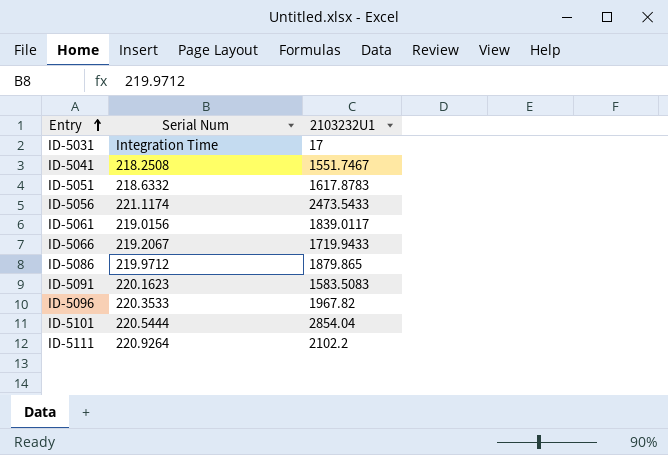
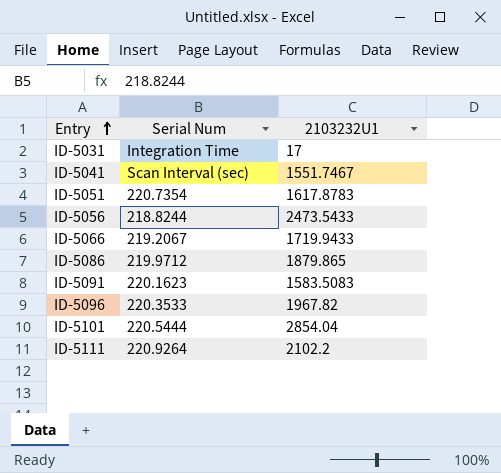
row ID-5061: 219.0156 | 1839.0117 -> none
ID-5041 | Serial Num: 218.2508 -> Scan Interval (sec)
ID-5051 | Serial Num: 218.6332 -> 220.7354
ID-5056 | Serial Num: 221.1174 -> 218.8244

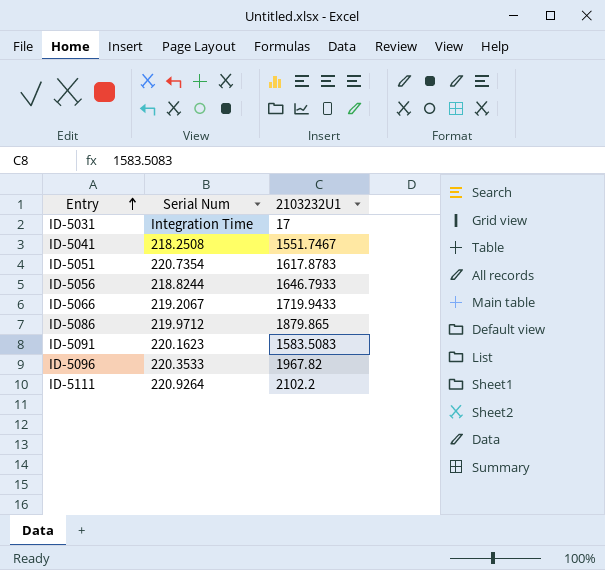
row ID-5101: 220.5444 | 2854.04 -> none
ID-5041 | Serial Num: Scan Interval (sec) -> 218.2508
ID-5056 | 2103232U1: 2473.5433 -> 1646.7933

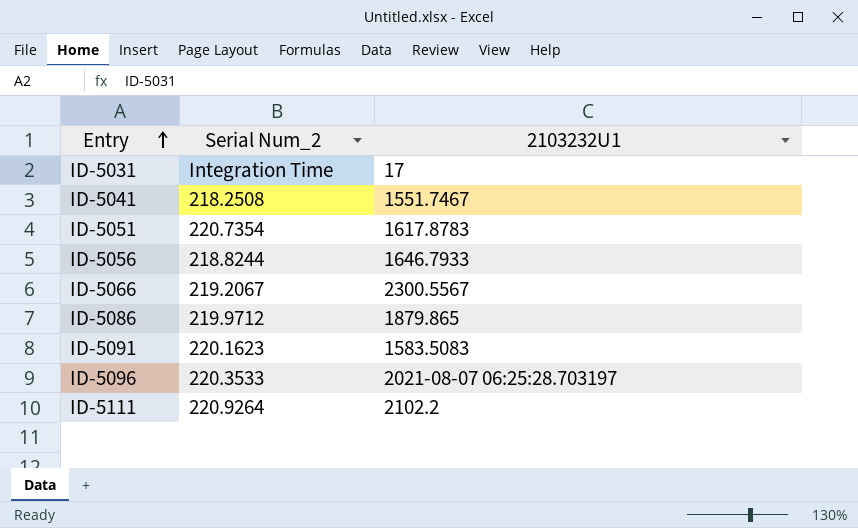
column name: Serial Num -> Serial Num_2
ID-5066 | 2103232U1: 1719.9433 -> 2300.5567
ID-5096 | 2103232U1: 1967.82 -> 2021-08-07 06:25:28.703197

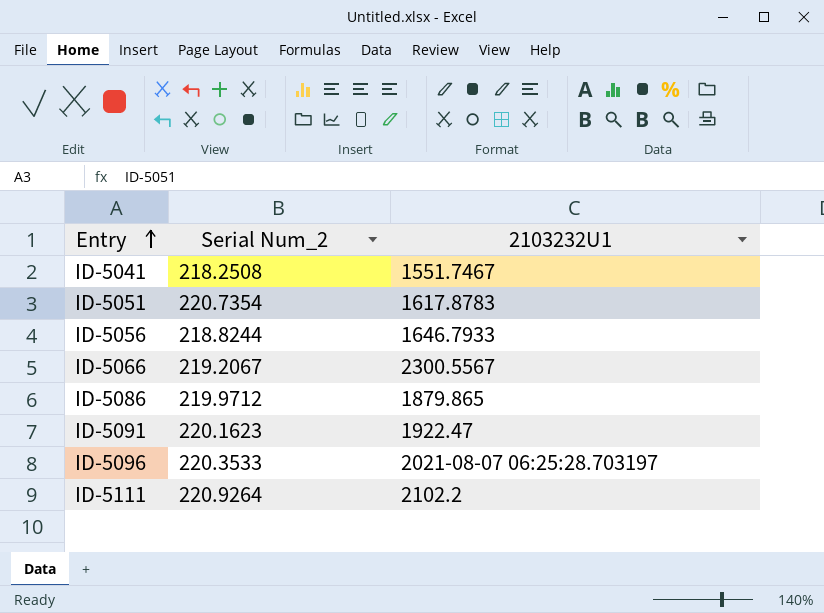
row ID-5031: Integration Time | 17 -> none
ID-5091 | 2103232U1: 1583.5083 -> 1922.47

